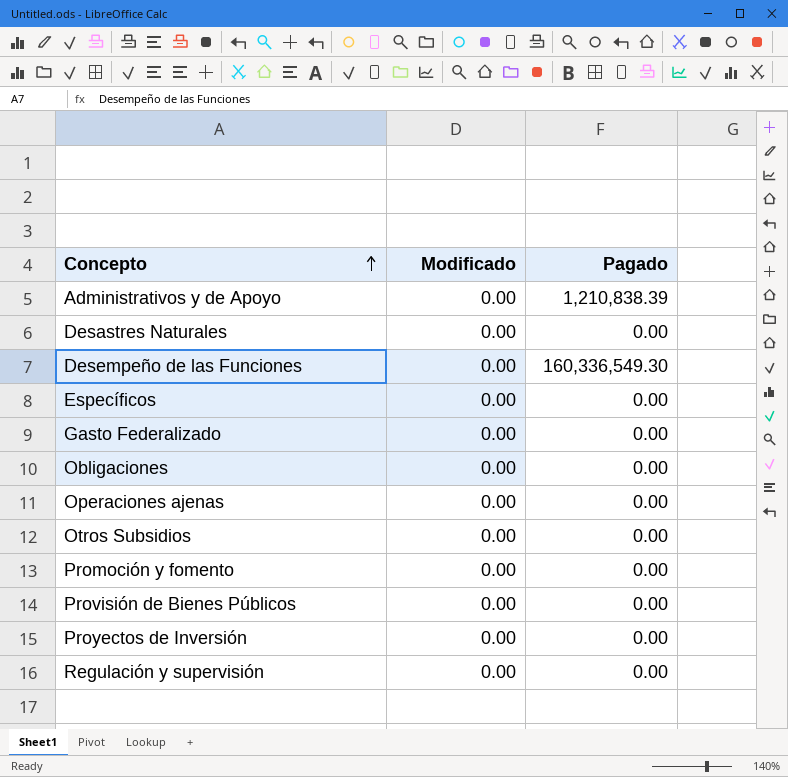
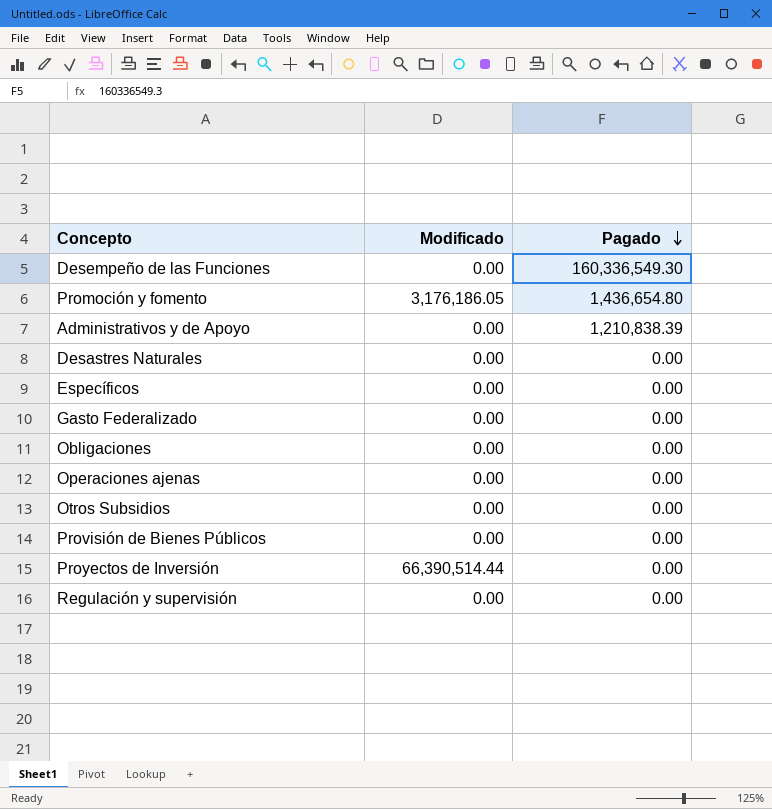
row order: Concepto ascending -> Pagado descending
Promoción y fomento | Modificado: 0.00 -> 3,176,186.05
Promoción y fomento | Pagado: 0.00 -> 1,436,654.80
Proyectos de Inversión | Modificado: 0.00 -> 66,390,514.44

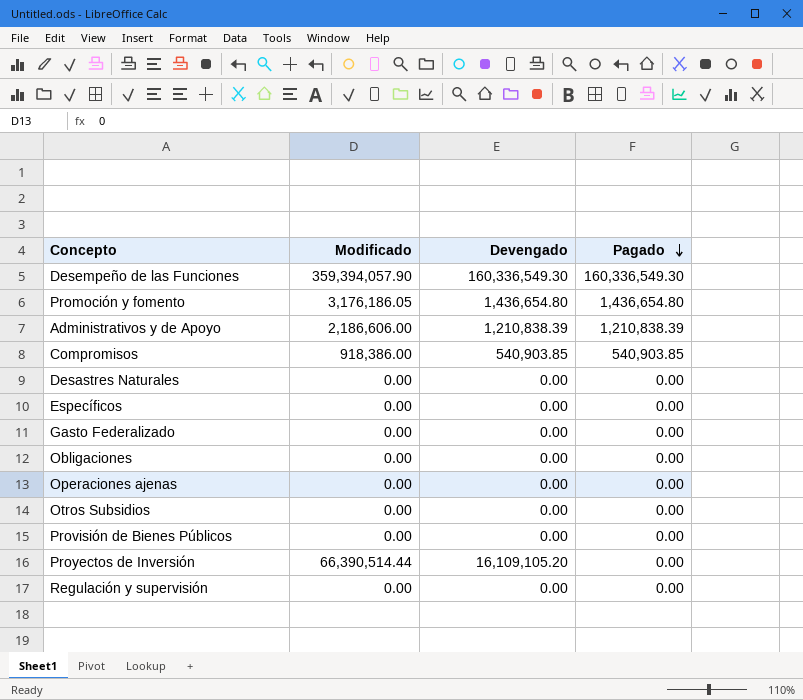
column Devengado | position: none -> 3
Desempeño de las Funciones | Modificado: 0.00 -> 359,394,057.90
Administrativos y de Apoyo | Modificado: 0.00 -> 2,186,606.00
row Compromisos: none -> 918,386.00 | 540,903.85 | 540,903.85

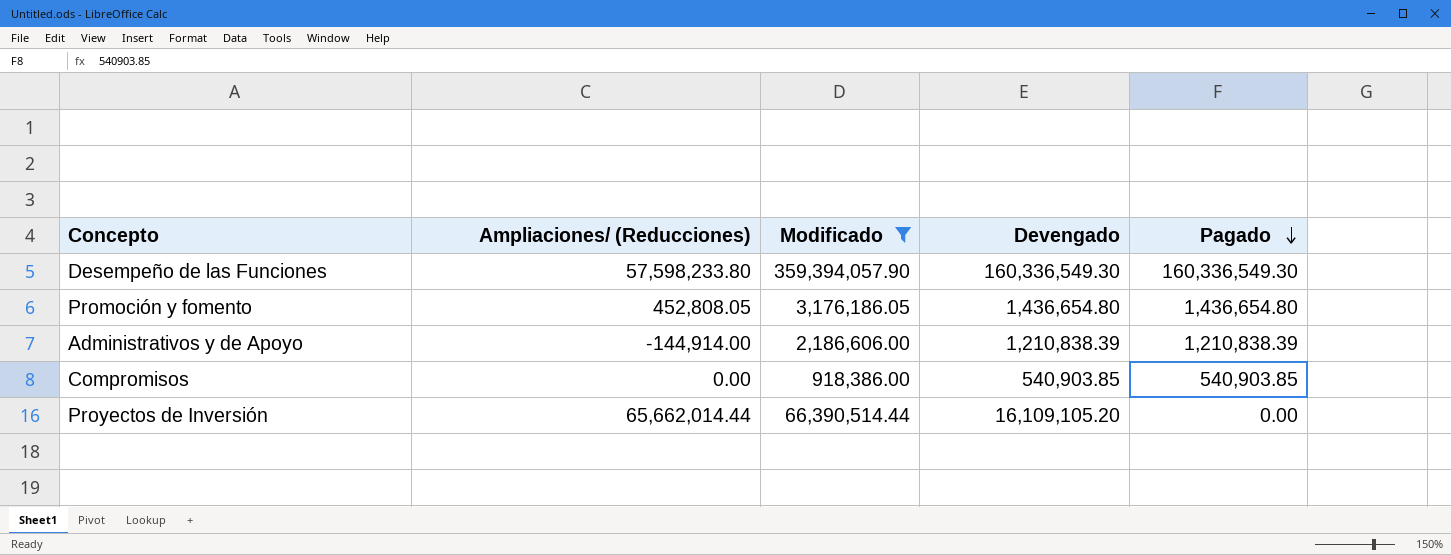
filter: none -> Modificado != 0.00
column Ampliaciones/ (Reducciones) | position: none -> 2

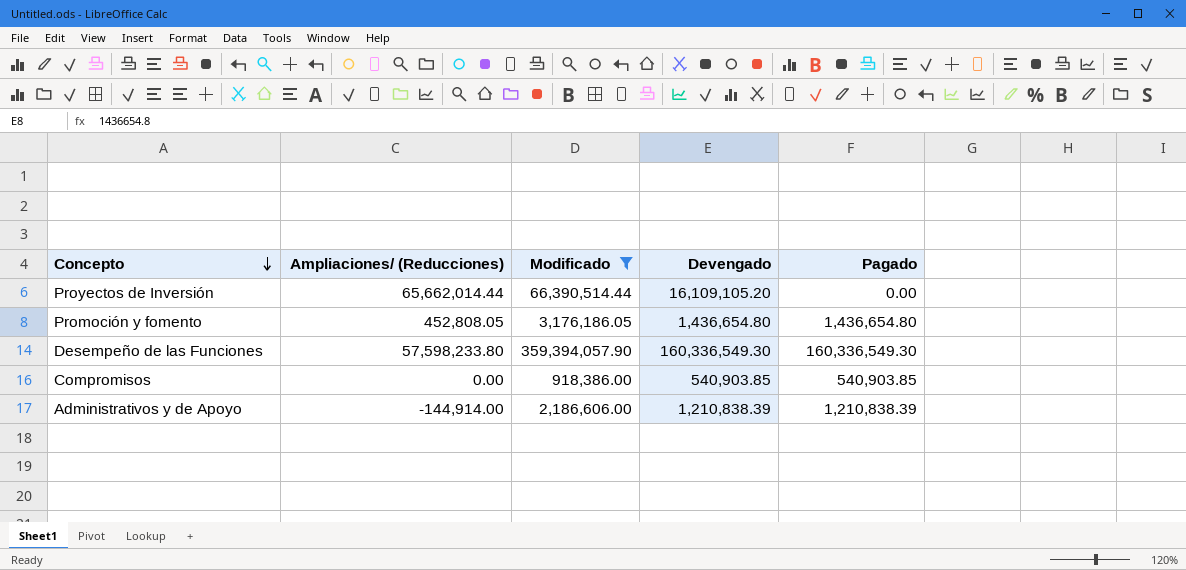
row order: Pagado descending -> Concepto descending

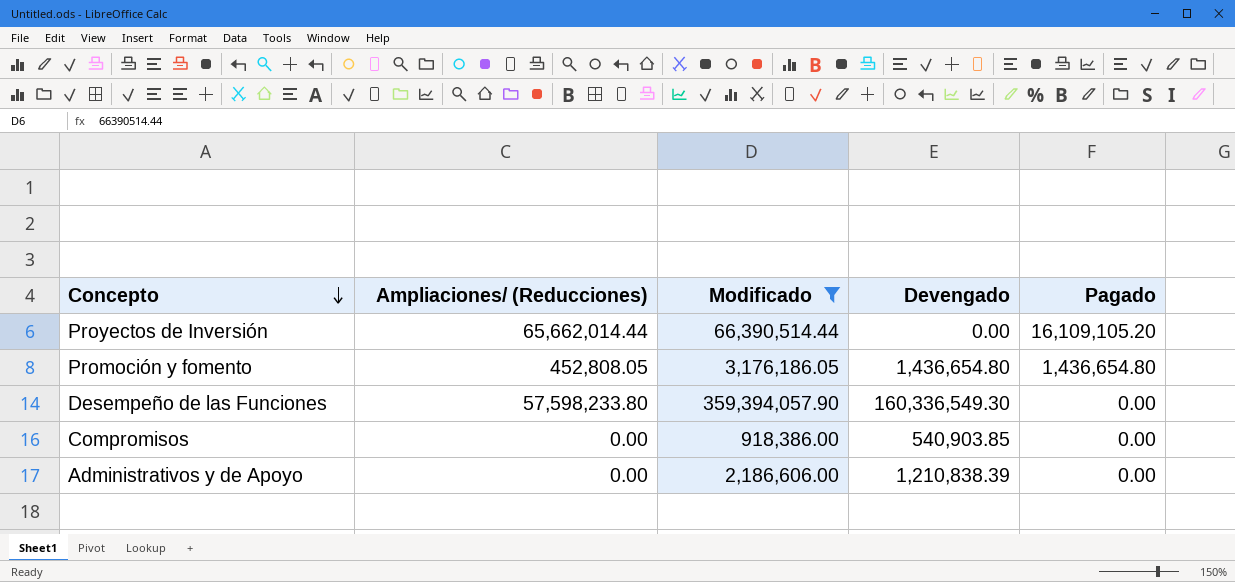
Proyectos de Inversión | Devengado: 16,109,105.20 -> 0.00
Proyectos de Inversión | Pagado: 0.00 -> 16,109,105.20
Desempeño de las Funciones | Pagado: 160,336,549.30 -> 0.00
Compromisos | Pagado: 540,903.85 -> 0.00
Administrativos y de Apoyo | Ampliaciones/ (Reducciones): -144,914.00 -> 0.00
Administrativos y de Apoyo | Pagado: 1,210,838.39 -> 0.00

